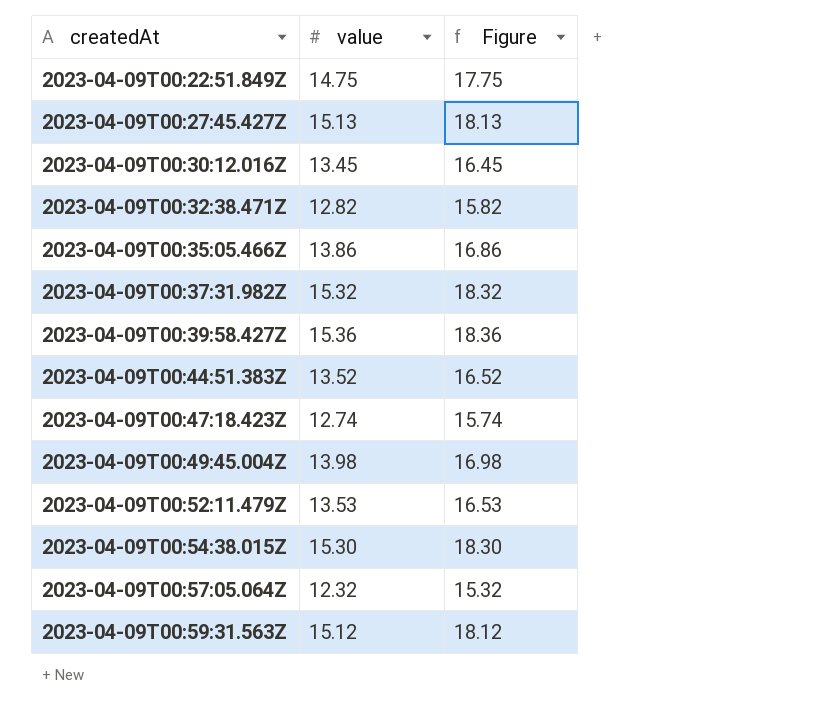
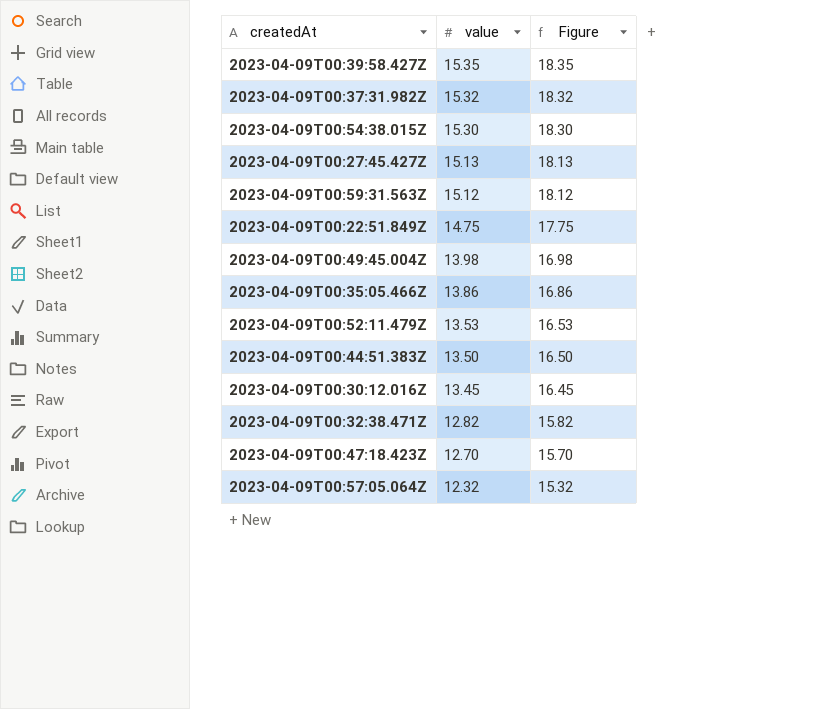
row order: createdAt ascending -> value descending
2023-04-09T00:39:58.427Z | value: 15.36 -> 15.35
2023-04-09T00:39:58.427Z | Figure: 18.36 -> 18.35
2023-04-09T00:44:51.383Z | value: 13.52 -> 13.50
2023-04-09T00:44:51.383Z | Figure: 16.52 -> 16.50
2023-04-09T00:47:18.423Z | value: 12.74 -> 12.70
2023-04-09T00:47:18.423Z | Figure: 15.74 -> 15.70

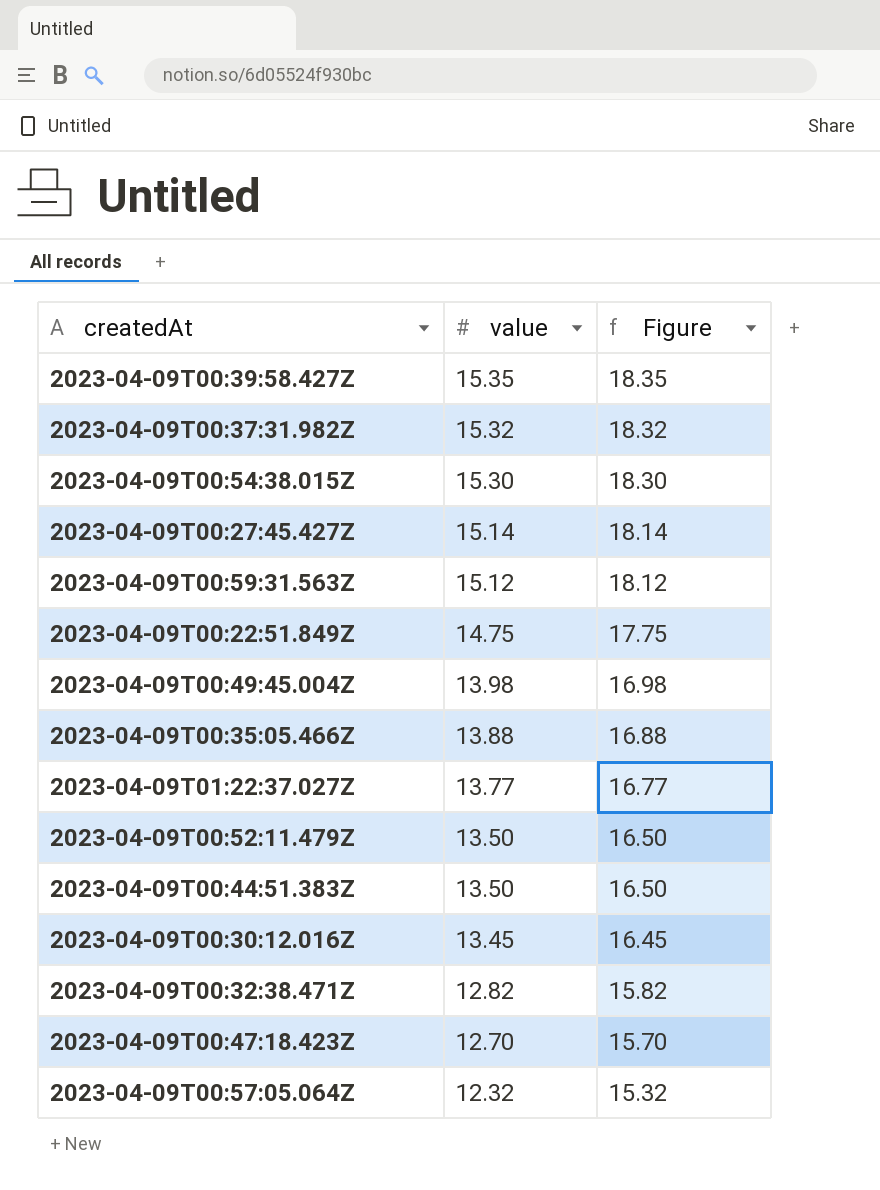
2023-04-09T00:27:45.427Z | value: 15.13 -> 15.14
2023-04-09T00:27:45.427Z | Figure: 18.13 -> 18.14
2023-04-09T00:35:05.466Z | value: 13.86 -> 13.88
2023-04-09T00:35:05.466Z | Figure: 16.86 -> 16.88
row 2023-04-09T01:22:37.027Z: none -> 13.77 | 16.77
2023-04-09T00:52:11.479Z | value: 13.53 -> 13.50
2023-04-09T00:52:11.479Z | Figure: 16.53 -> 16.50

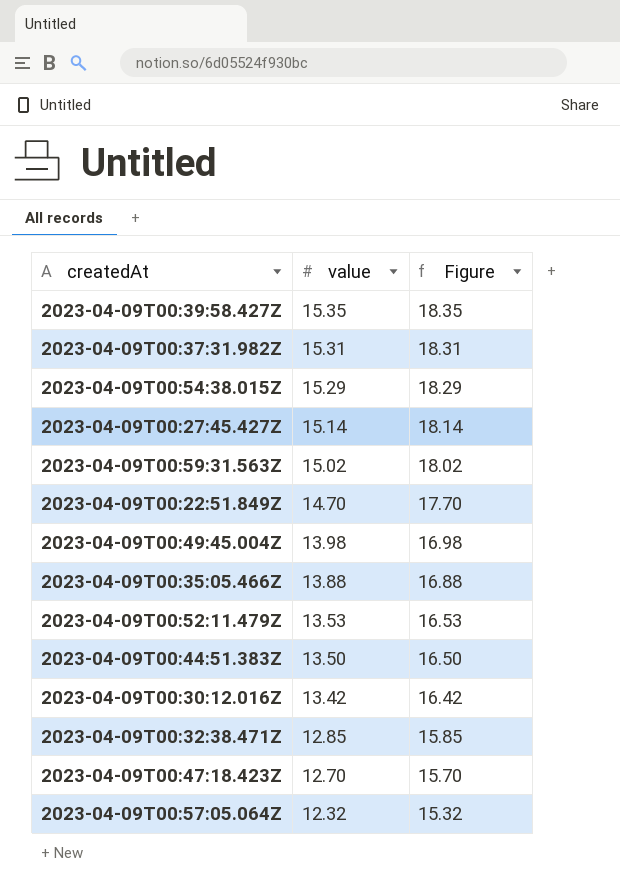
row 2023-04-09T01:22:37.027Z: 13.77 | 16.77 -> none
2023-04-09T00:37:31.982Z | value: 15.32 -> 15.31
2023-04-09T00:37:31.982Z | Figure: 18.32 -> 18.31
2023-04-09T00:54:38.015Z | value: 15.30 -> 15.29
2023-04-09T00:54:38.015Z | Figure: 18.30 -> 18.29
2023-04-09T00:59:31.563Z | value: 15.12 -> 15.02
2023-04-09T00:59:31.563Z | Figure: 18.12 -> 18.02
2023-04-09T00:22:51.849Z | value: 14.75 -> 14.70
2023-04-09T00:22:51.849Z | Figure: 17.75 -> 17.70
2023-04-09T00:52:11.479Z | value: 13.50 -> 13.53
2023-04-09T00:52:11.479Z | Figure: 16.50 -> 16.53
2023-04-09T00:30:12.016Z | value: 13.45 -> 13.42
2023-04-09T00:30:12.016Z | Figure: 16.45 -> 16.42
2023-04-09T00:32:38.471Z | value: 12.82 -> 12.85
2023-04-09T00:32:38.471Z | Figure: 15.82 -> 15.85

